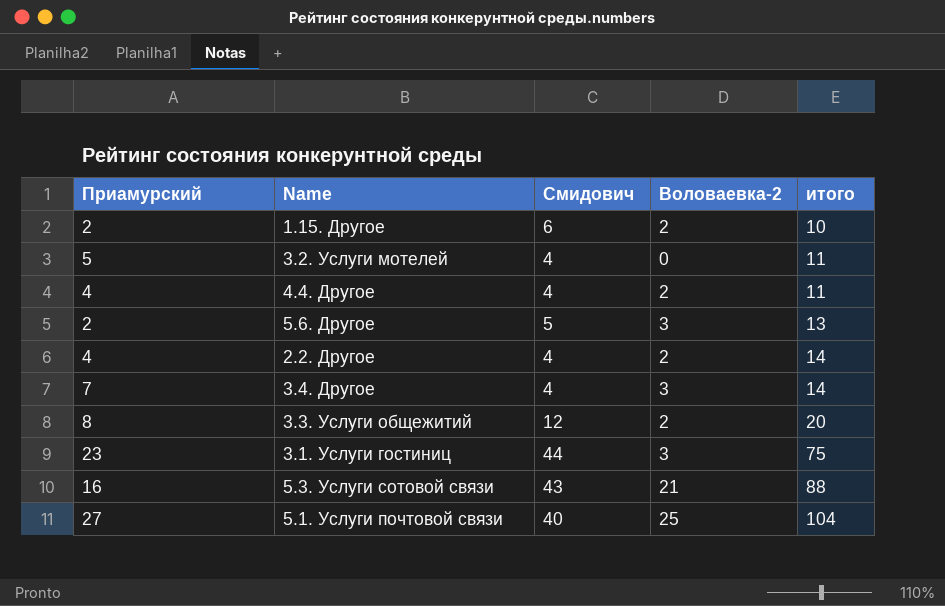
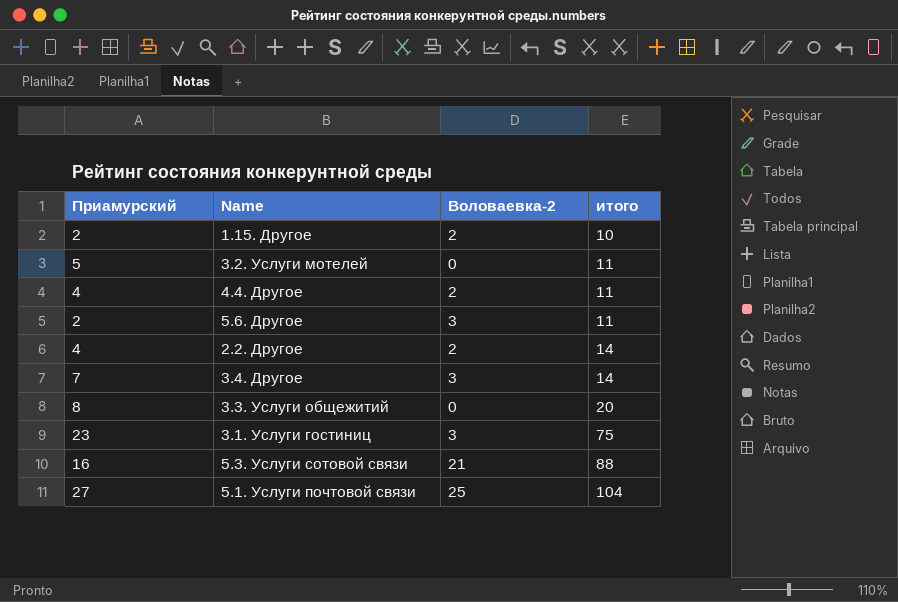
column Смидович | position: 3 -> none
5.6. Другое | итого: 13 -> 11
3.3. Услуги общежитий | Воловаевка-2: 2 -> 0

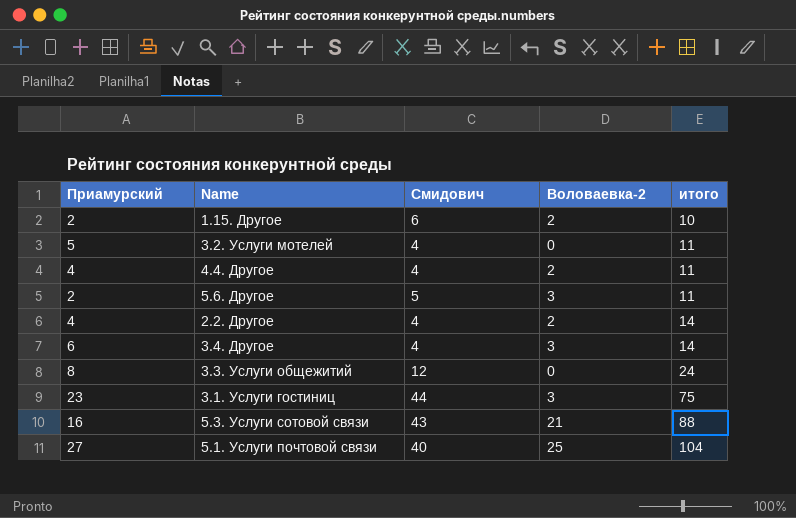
column Смидович | position: none -> 3
3.4. Другое | Приамурский: 7 -> 6
3.3. Услуги общежитий | итого: 20 -> 24

